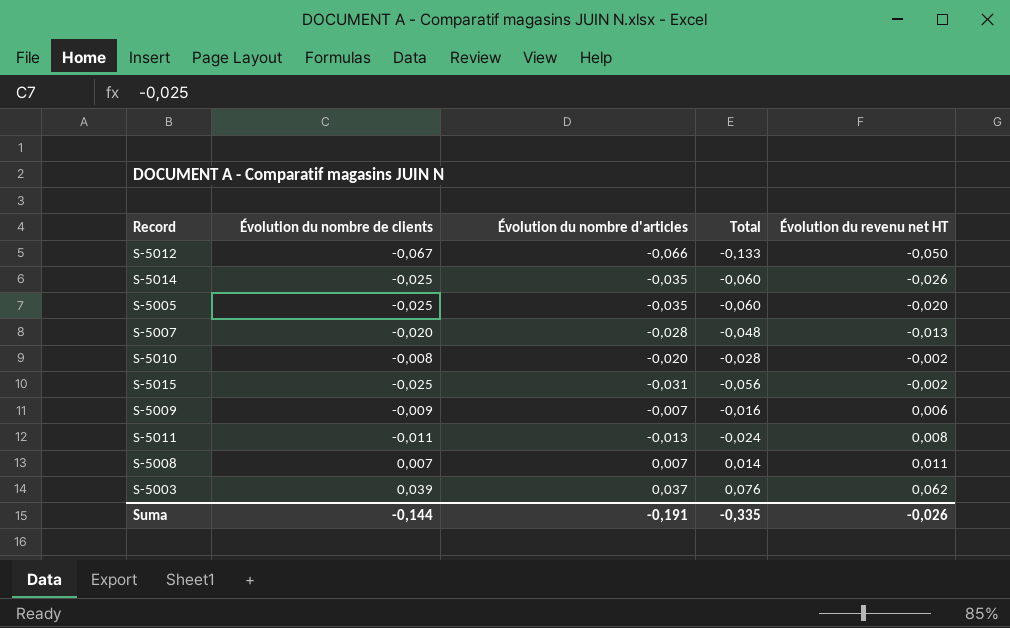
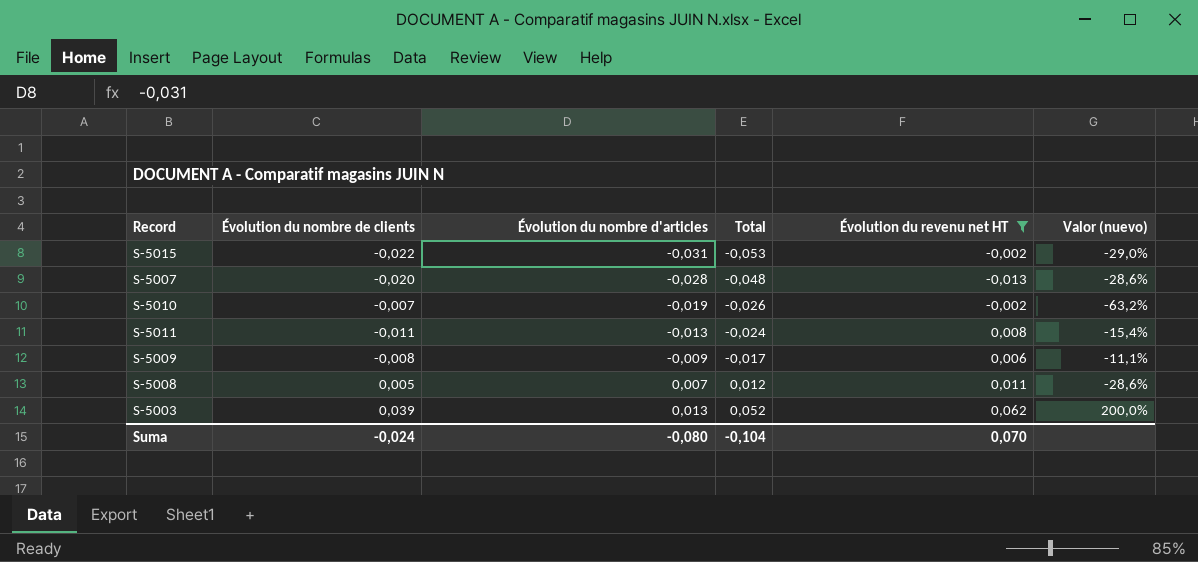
filter: none -> Évolution du revenu net HT >= -0,013
row order: Évolution du revenu net HT ascending -> Évolution du nombre d'articles ascending
column Valor (nuevo) | formula: none -> ([Évolution du nombre de clients] - [Évolution du nombre d'articles]) / [Évolution du nombre d'articles]
S-5015 | Évolution du nombre de clients: -0,025 -> -0,022
S-5015 | Total: -0,056 -> -0,053
S-5010 | Évolution du nombre de clients: -0,008 -> -0,007
S-5010 | Évolution du nombre d'articles: -0,020 -> -0,019
S-5010 | Total: -0,028 -> -0,026
S-5009 | Évolution du nombre de clients: -0,009 -> -0,008
S-5009 | Évolution du nombre d'articles: -0,007 -> -0,009
S-5009 | Total: -0,016 -> -0,017
S-5008 | Évolution du nombre de clients: 0,007 -> 0,005
S-5008 | Total: 0,014 -> 0,012
S-5003 | Évolution du nombre d'articles: 0,037 -> 0,013
S-5003 | Total: 0,076 -> 0,052
Suma | Évolution du nombre de clients: -0,144 -> -0,024
Suma | Évolution du nombre d'articles: -0,191 -> -0,080
Suma | Total: -0,335 -> -0,104
Suma | Évolution du revenu net HT: -0,026 -> 0,070

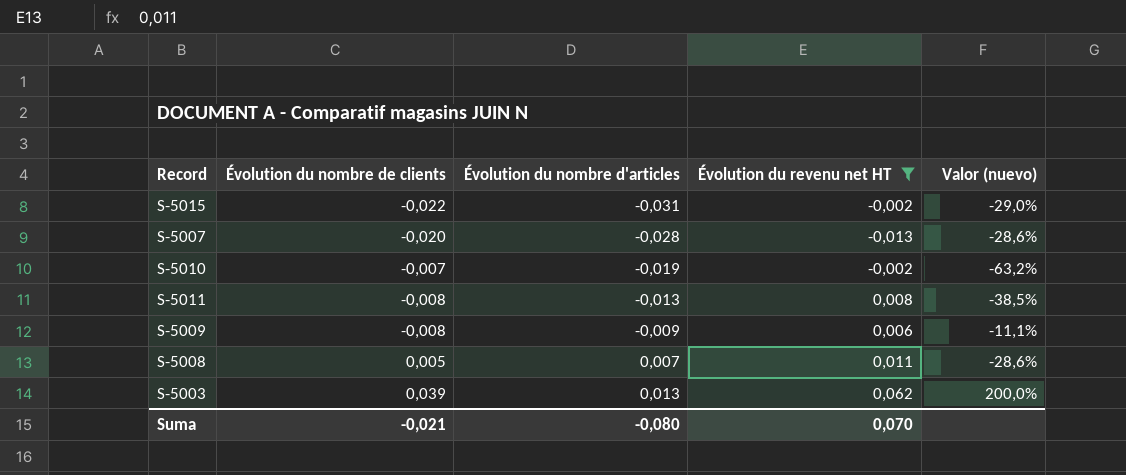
column Total | formula: [Évolution du nombre de clients] + [Évolution du nombre d'articles] -> none
S-5011 | Évolution du nombre de clients: -0,011 -> -0,008
S-5011 | Valor (nuevo): -15,4% -> -38,5%
Suma | Évolution du nombre de clients: -0,024 -> -0,021

